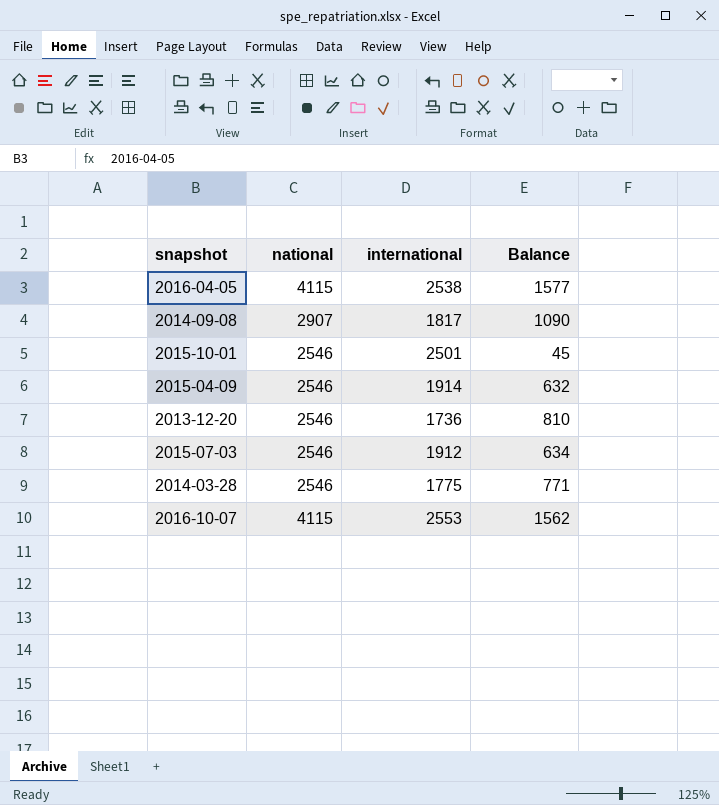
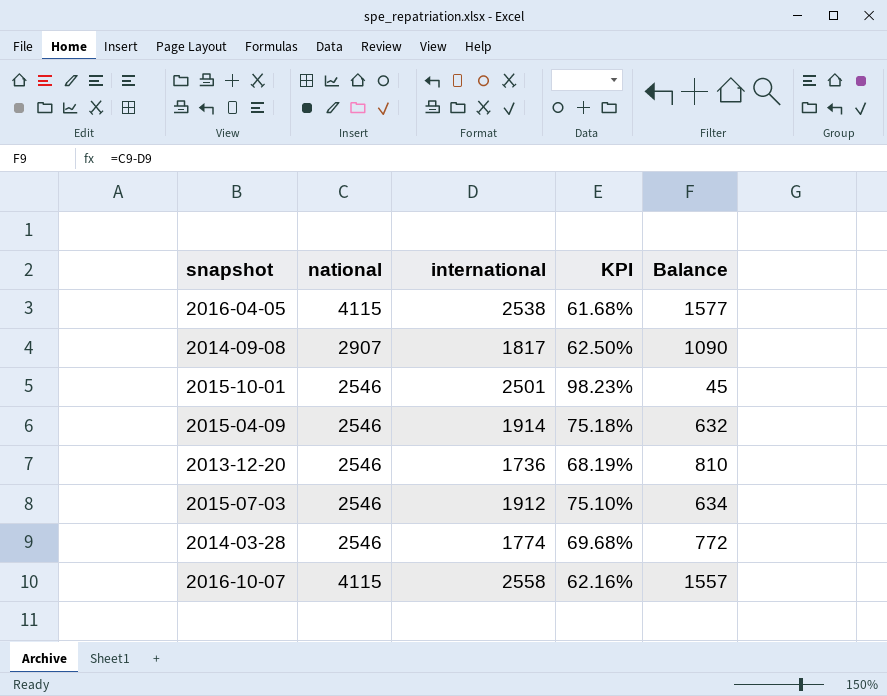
column KPI | formula: none -> [international] / [national]
2014-03-28 | international: 1775 -> 1774
2014-03-28 | Balance: 771 -> 772
2016-10-07 | international: 2553 -> 2558
2016-10-07 | Balance: 1562 -> 1557

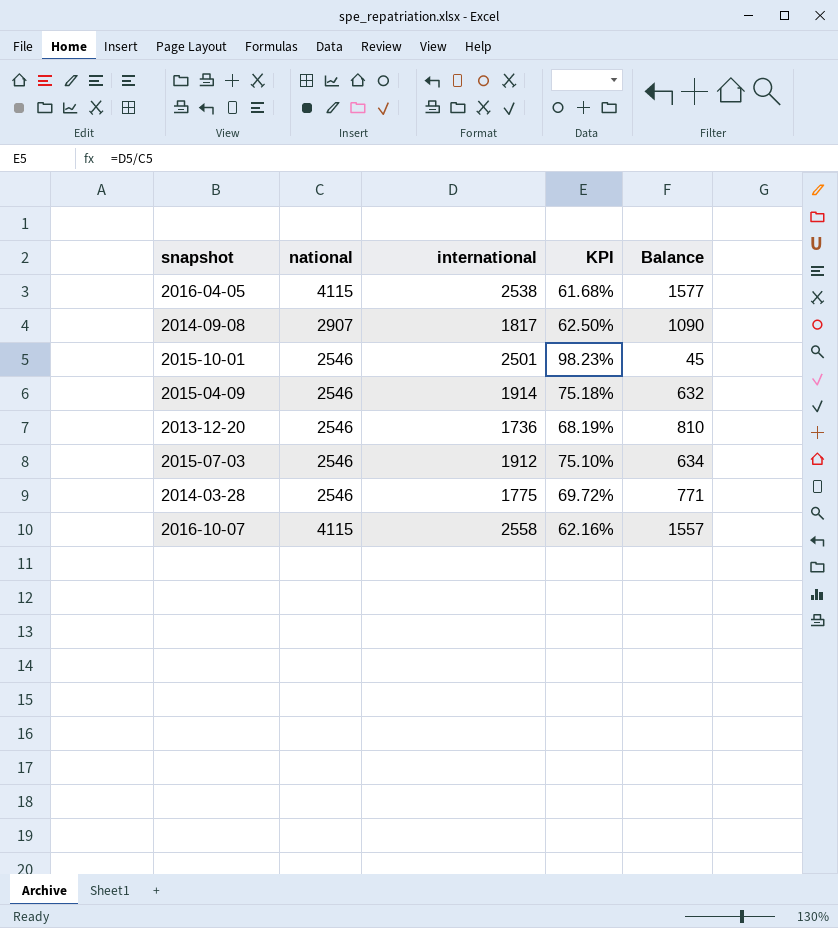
2014-03-28 | international: 1774 -> 1775
2014-03-28 | KPI: 69.68% -> 69.72%
2014-03-28 | Balance: 772 -> 771

